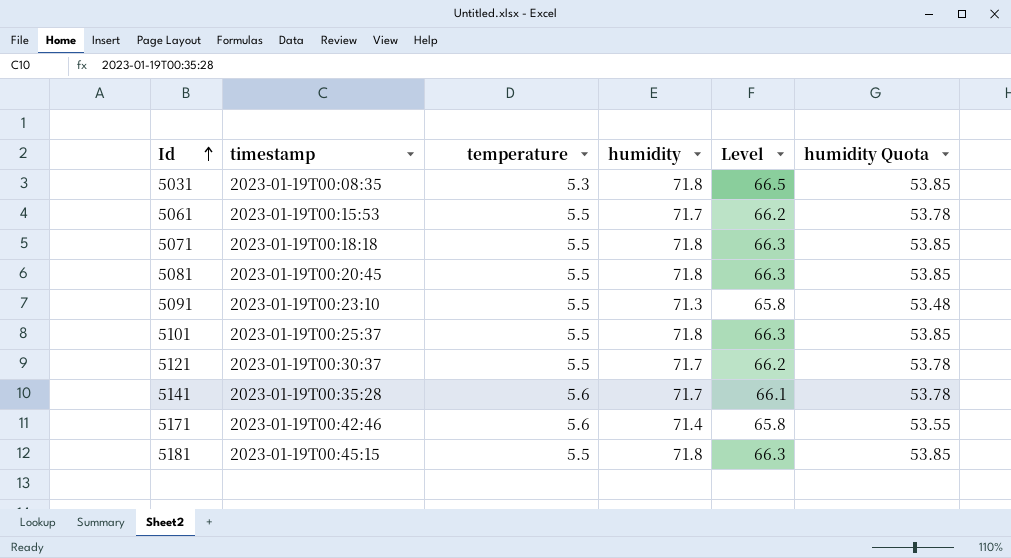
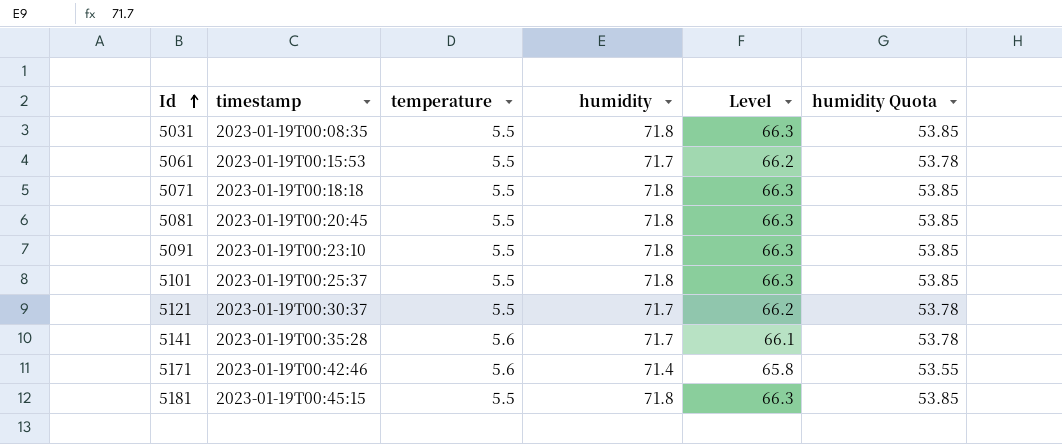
5031 | temperature: 5.3 -> 5.5
5031 | Level: 66.5 -> 66.3
5091 | humidity: 71.3 -> 71.8
5091 | Level: 65.8 -> 66.3
5091 | humidity Quota: 53.48 -> 53.85

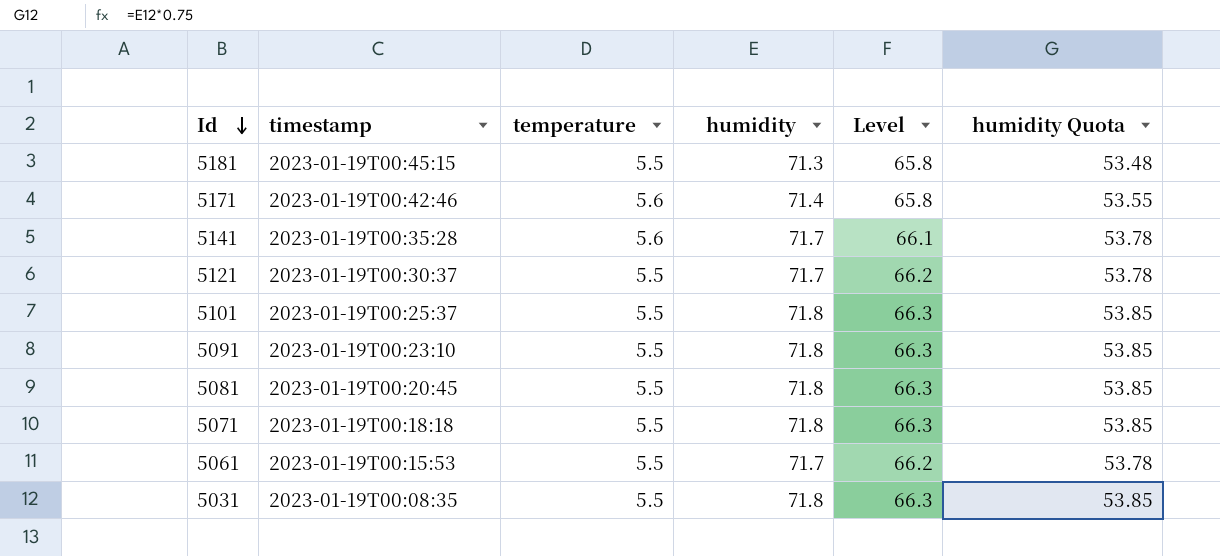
row order: Id ascending -> Id descending
5181 | humidity: 71.8 -> 71.3
5181 | Level: 66.3 -> 65.8
5181 | humidity Quota: 53.85 -> 53.48

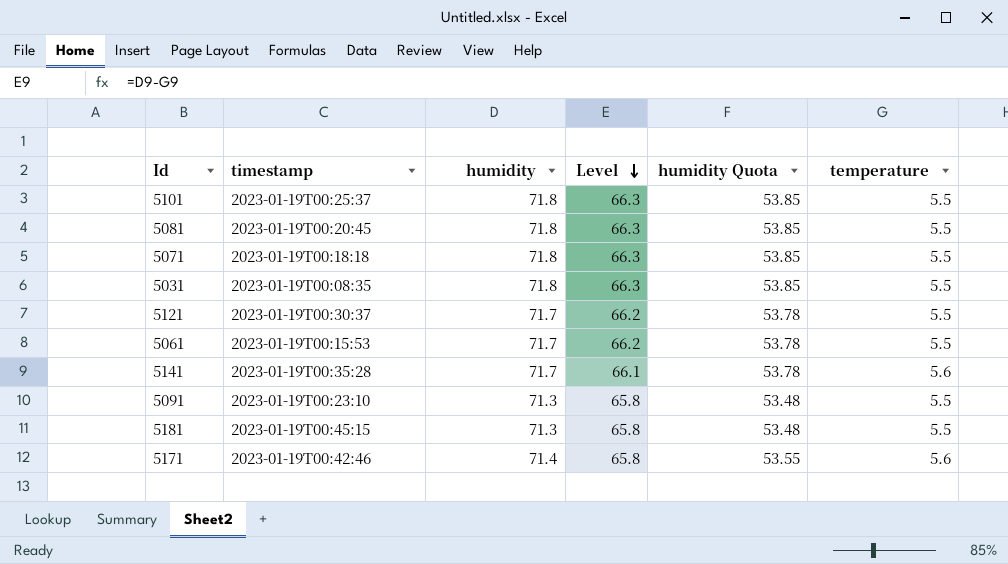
row order: Id descending -> Level descending
column temperature | position: 3 -> 6
5091 | humidity: 71.8 -> 71.3
5091 | Level: 66.3 -> 65.8
5091 | humidity Quota: 53.85 -> 53.48

